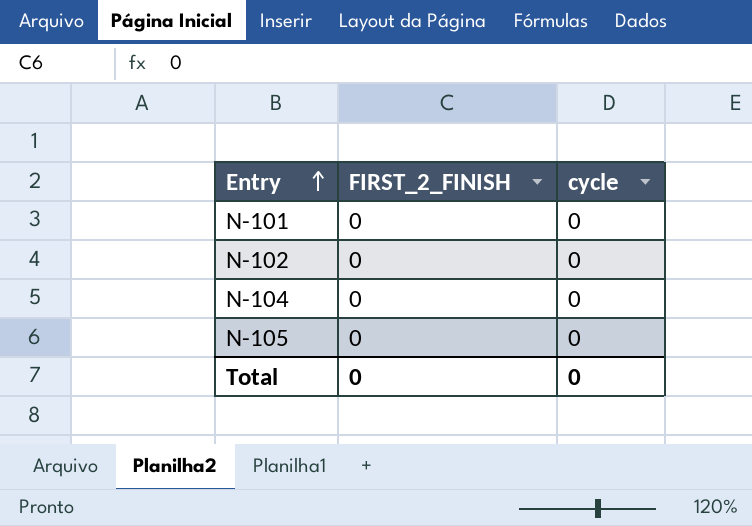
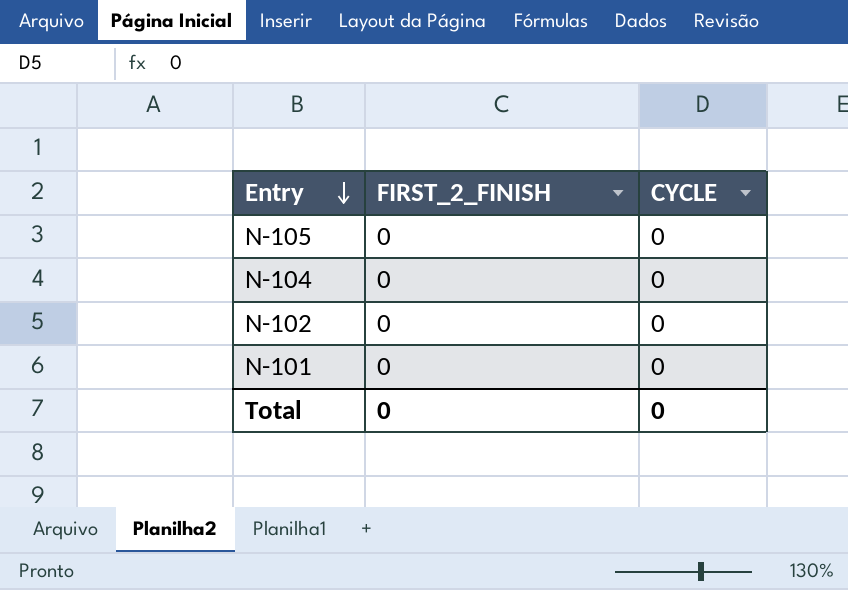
row order: Entry ascending -> Entry descending
column name: cycle -> CYCLE

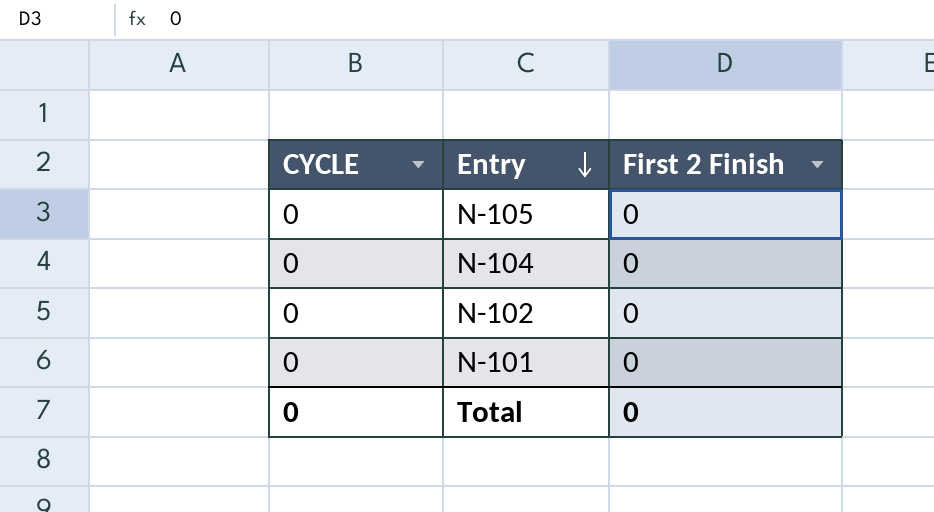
column CYCLE | position: 3 -> 1
column name: FIRST_2_FINISH -> First 2 Finish

